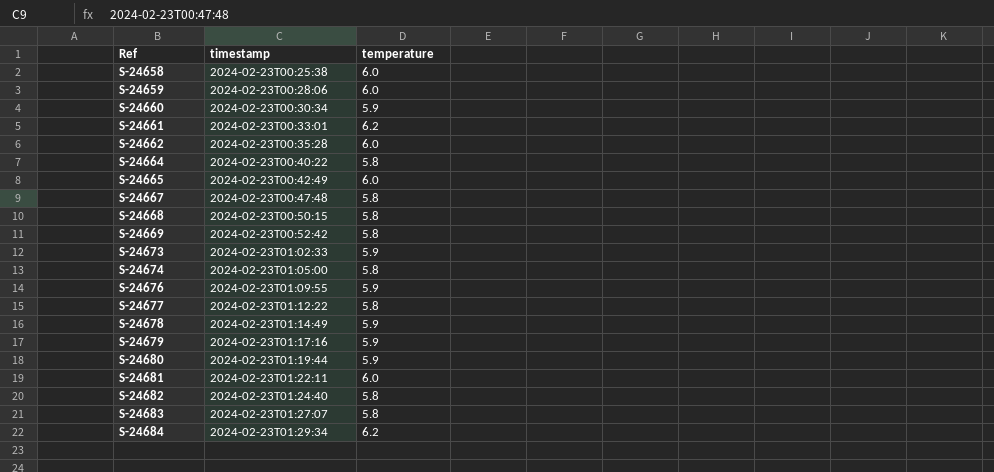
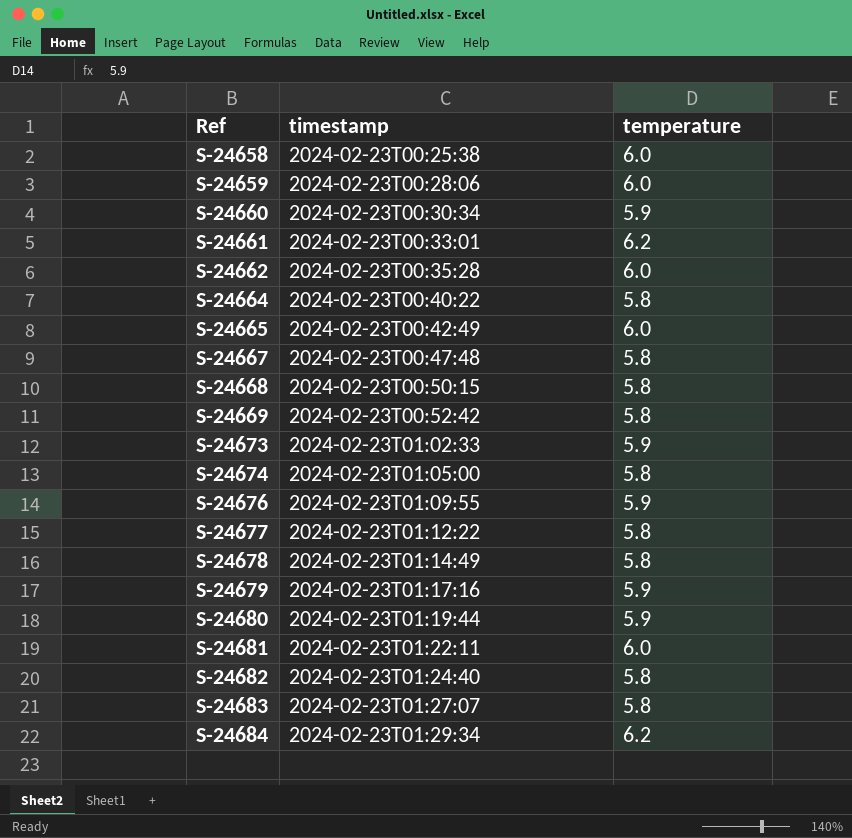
S-24678 | temperature: 5.9 -> 5.8

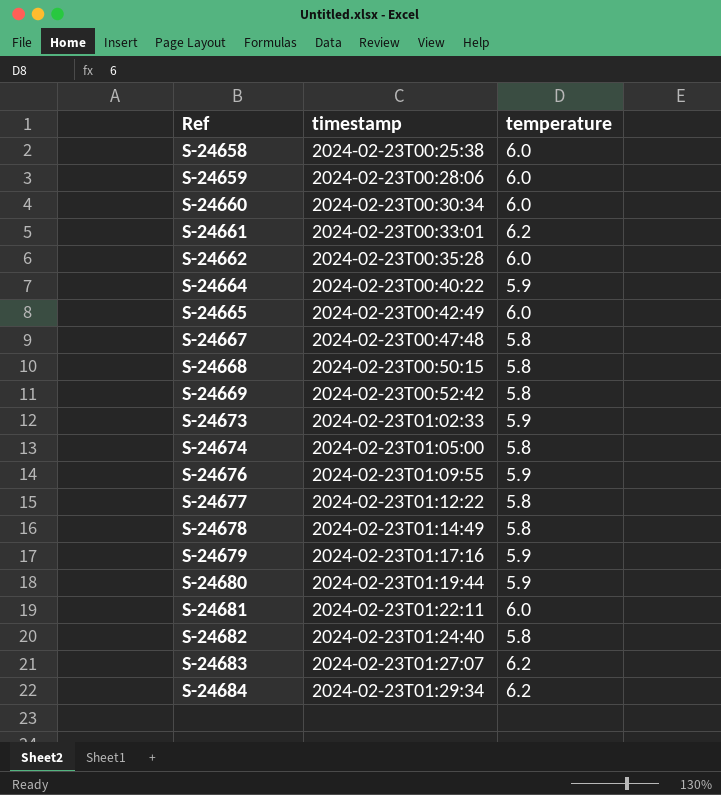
S-24660 | temperature: 5.9 -> 6.0
S-24664 | temperature: 5.8 -> 5.9
S-24683 | temperature: 5.8 -> 6.2

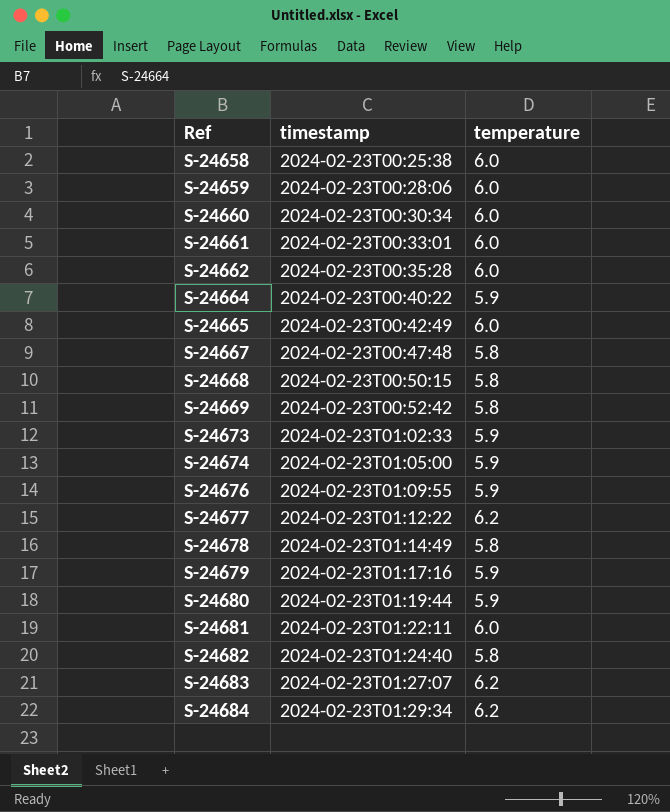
S-24661 | temperature: 6.2 -> 6.0
S-24674 | temperature: 5.8 -> 5.9
S-24677 | temperature: 5.8 -> 6.2

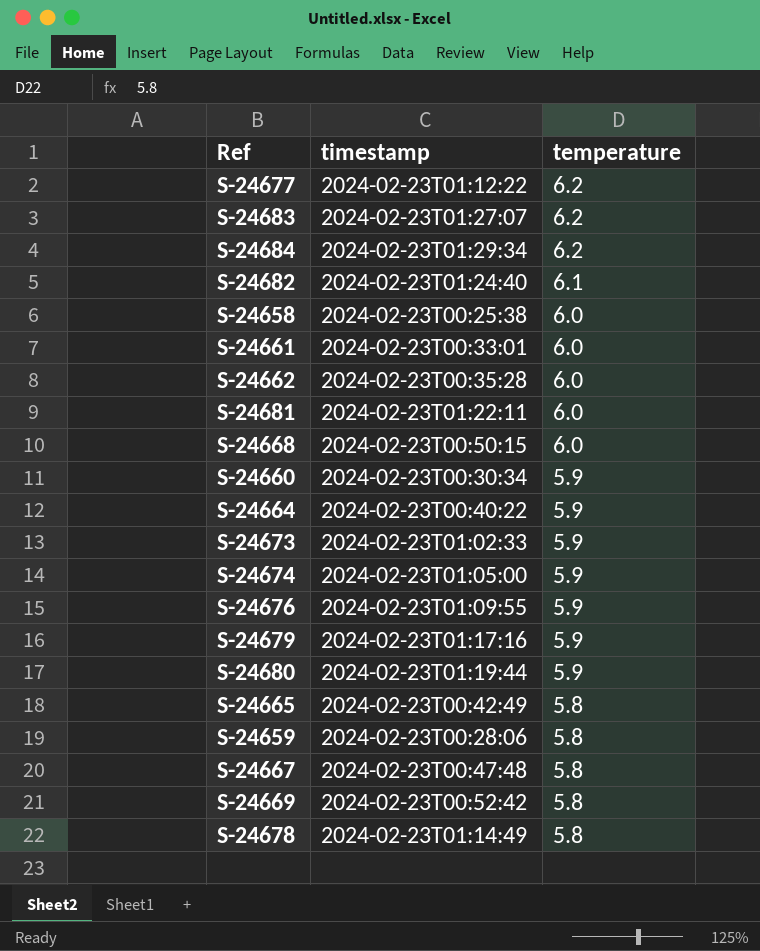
row order: Ref ascending -> temperature descending
S-24682 | temperature: 5.8 -> 6.1
S-24668 | temperature: 5.8 -> 6.0
S-24660 | temperature: 6.0 -> 5.9
S-24665 | temperature: 6.0 -> 5.8
S-24659 | temperature: 6.0 -> 5.8

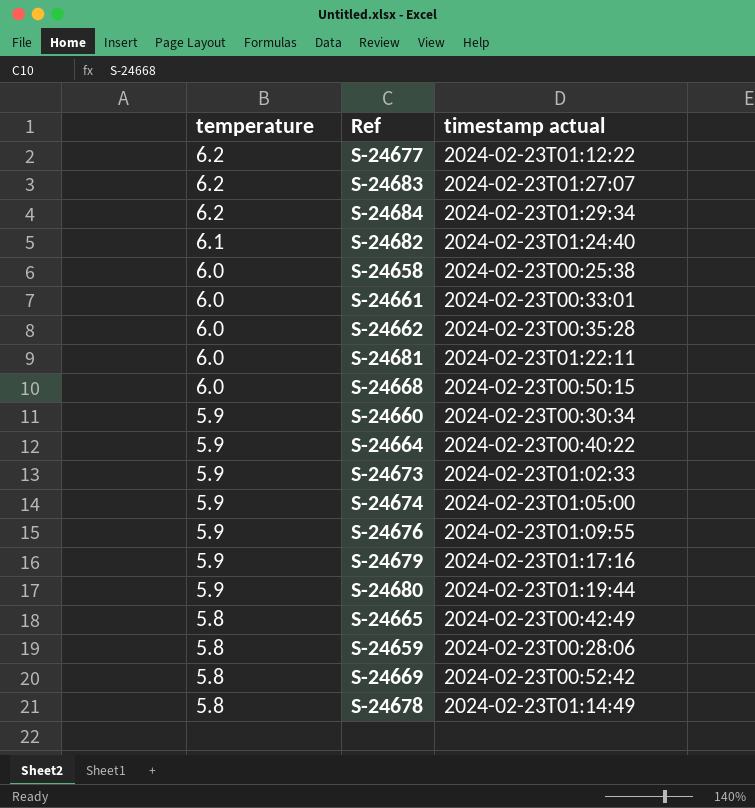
column temperature | position: 3 -> 1
column name: timestamp -> timestamp actual
row S-24667: 2024-02-23T00:47:48 | 5.8 -> none

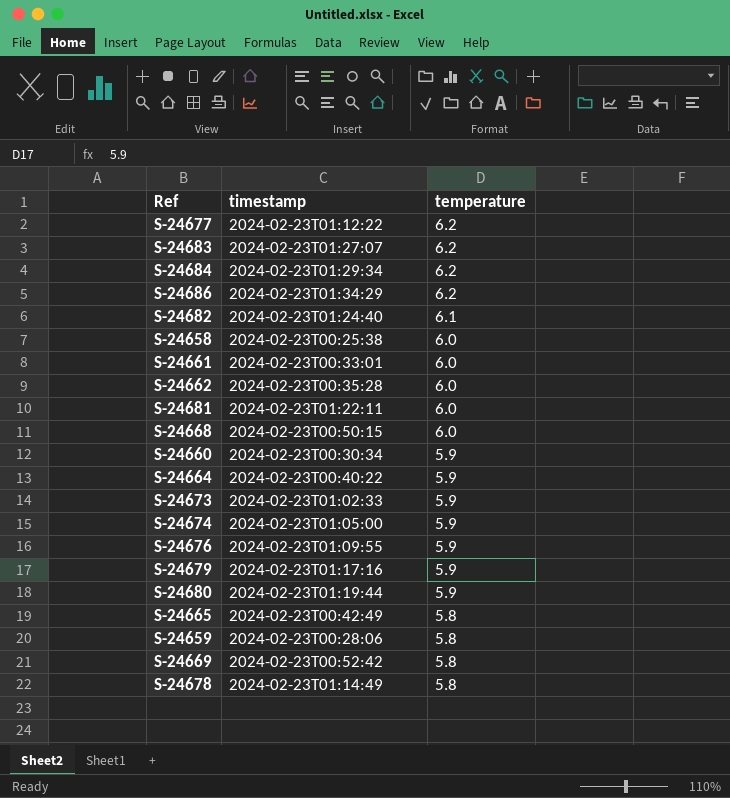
column name: timestamp actual -> timestamp
column temperature | position: 1 -> 3
row S-24686: none -> 2024-02-23T01:34:29 | 6.2

